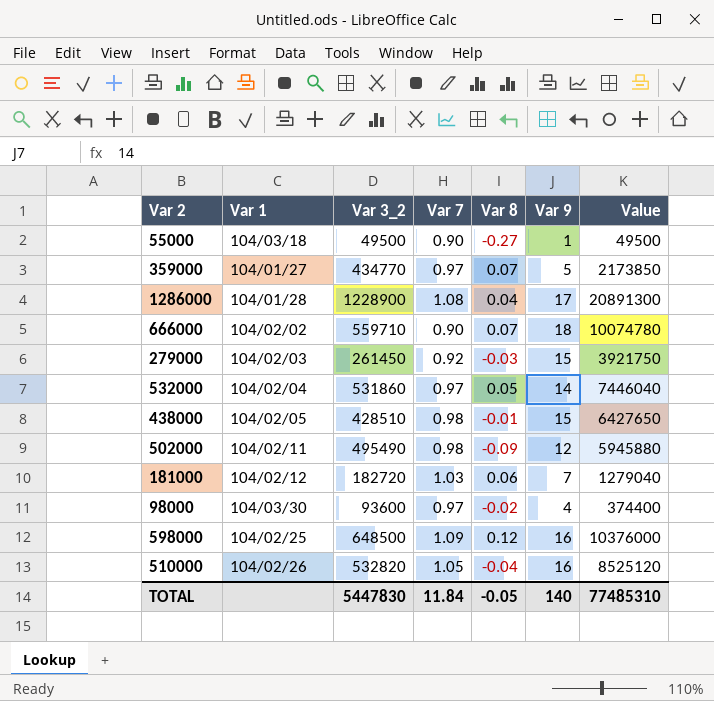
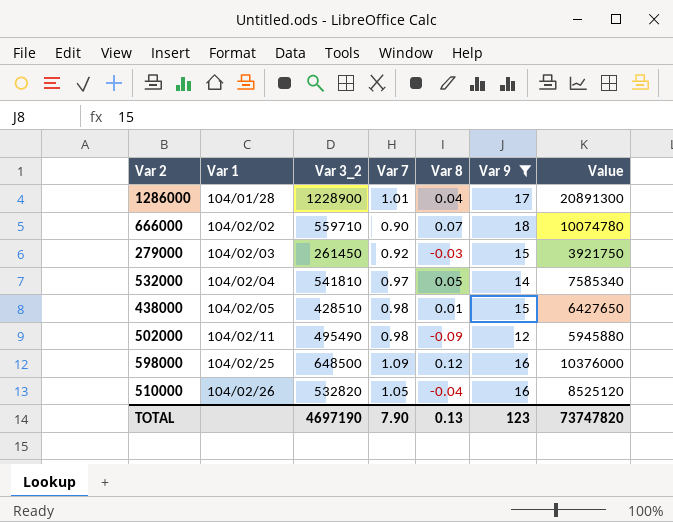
filter: none -> Var 9 >= 12
1286000 | Var 7: 1.08 -> 1.01
532000 | Var 3_2: 531860 -> 541810
532000 | Value: 7446040 -> 7585340
438000 | Var 8: -0.01 -> 0.01
TOTAL | Var 3_2: 5447830 -> 4697190
TOTAL | Var 7: 11.84 -> 7.90
TOTAL | Var 8: -0.05 -> 0.13
TOTAL | Var 9: 140 -> 123
TOTAL | Value: 77485310 -> 73747820

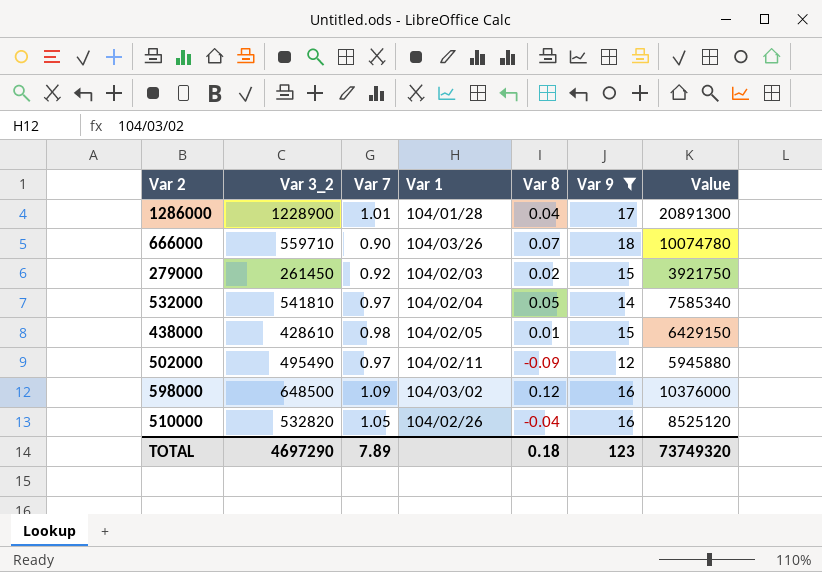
column Var 1 | position: 2 -> 4
666000 | Var 1: 104/02/02 -> 104/03/26
279000 | Var 8: -0.03 -> 0.02
438000 | Var 3_2: 428510 -> 428610
438000 | Value: 6427650 -> 6429150
502000 | Var 7: 0.98 -> 0.97
598000 | Var 1: 104/02/25 -> 104/03/02
TOTAL | Var 3_2: 4697190 -> 4697290
TOTAL | Var 7: 7.90 -> 7.89
TOTAL | Var 8: 0.13 -> 0.18
TOTAL | Value: 73747820 -> 73749320

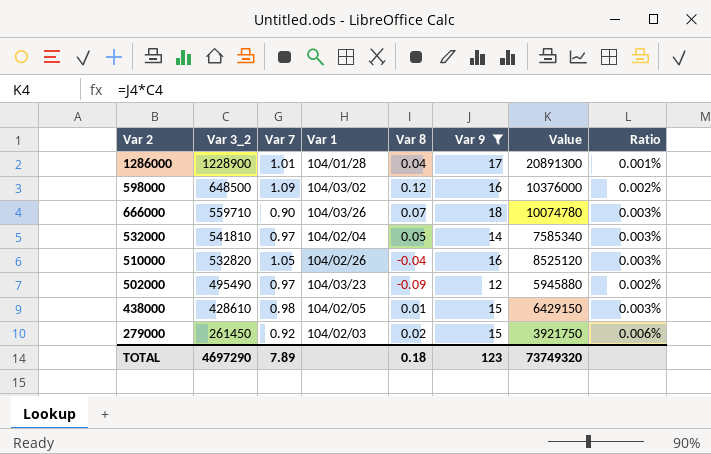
row order: none -> Var 3_2 descending
column Ratio | formula: none -> [Var 9] / [Var 3_2]
502000 | Var 1: 104/02/11 -> 104/03/23

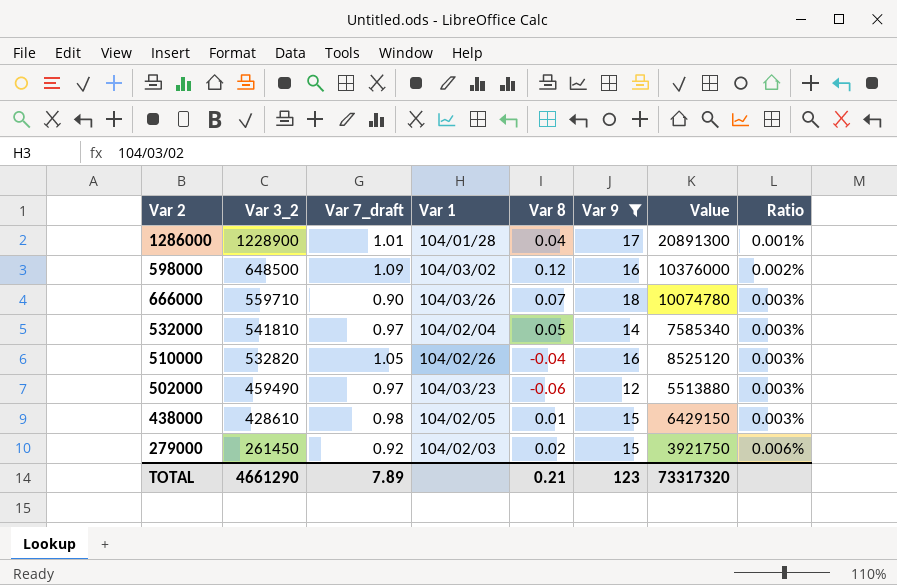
column name: Var 7 -> Var 7_draft
502000 | Var 3_2: 495490 -> 459490
502000 | Var 8: -0.09 -> -0.06
502000 | Value: 5945880 -> 5513880
502000 | Ratio: 0.002% -> 0.003%
TOTAL | Var 3_2: 4697290 -> 4661290
TOTAL | Var 8: 0.18 -> 0.21
TOTAL | Value: 73749320 -> 73317320

